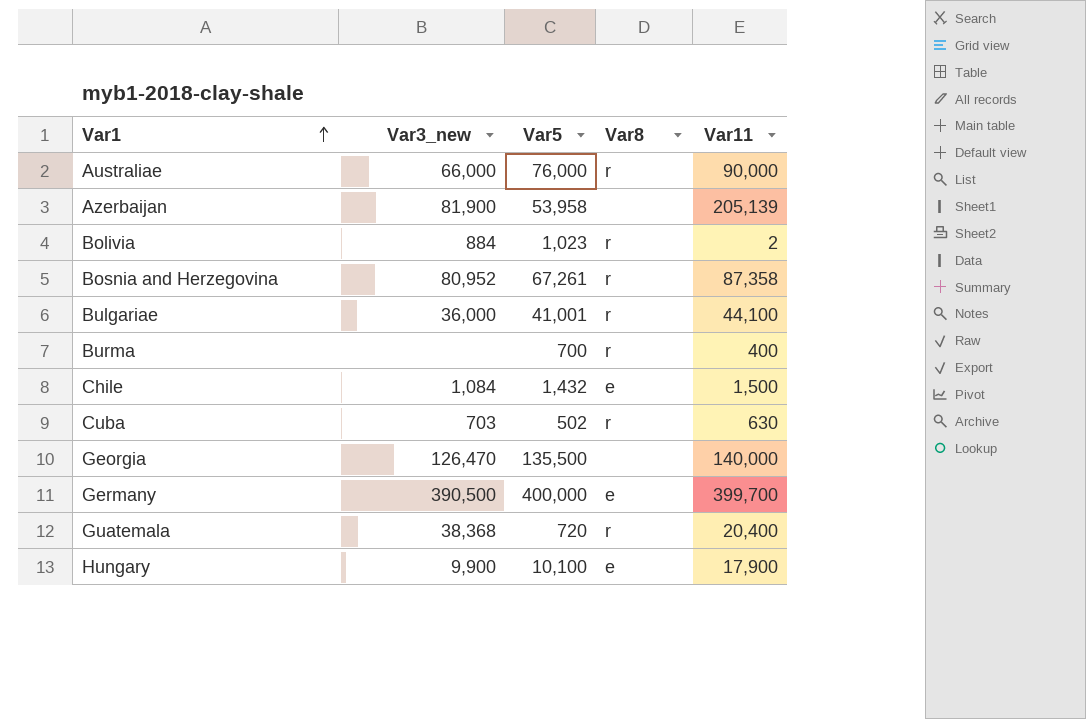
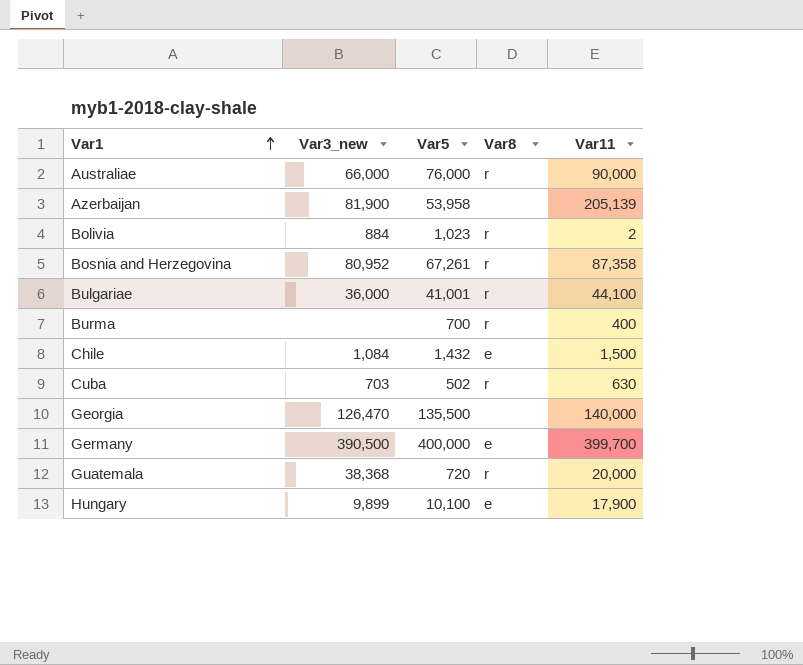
Guatemala | Var11: 20,400 -> 20,000
Hungary | Var3_new: 9,900 -> 9,899

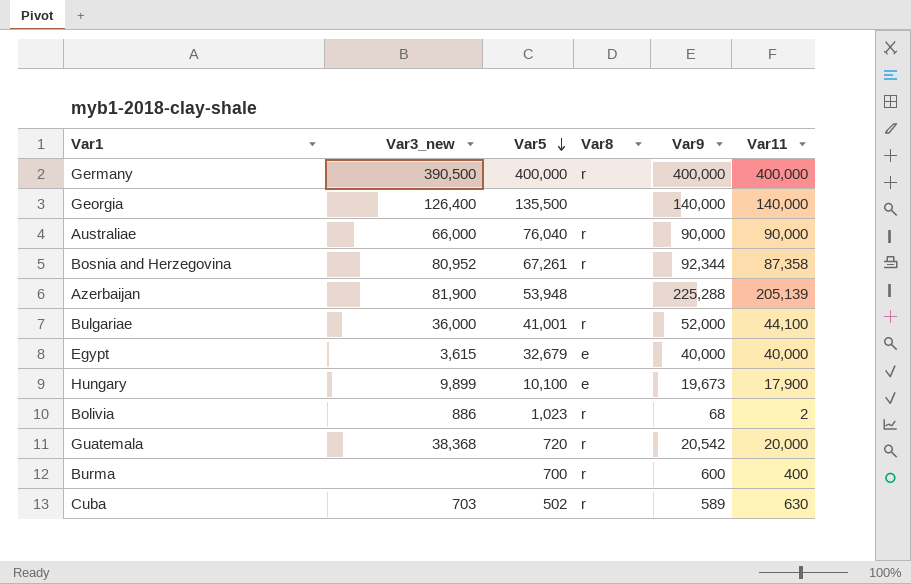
row order: Var1 ascending -> Var5 descending
column Var9 | position: none -> 5
row Chile: 1,084 | 1,432 | e | 1,500 -> none
Germany | Var8: e -> r
Germany | Var11: 399,700 -> 400,000
Georgia | Var3_new: 126,470 -> 126,400
Australiae | Var5: 76,000 -> 76,040
Azerbaijan | Var5: 53,958 -> 53,948
row Egypt: none -> 3,615 | 32,679 | e | 40,000 | 40,000
Bolivia | Var3_new: 884 -> 886

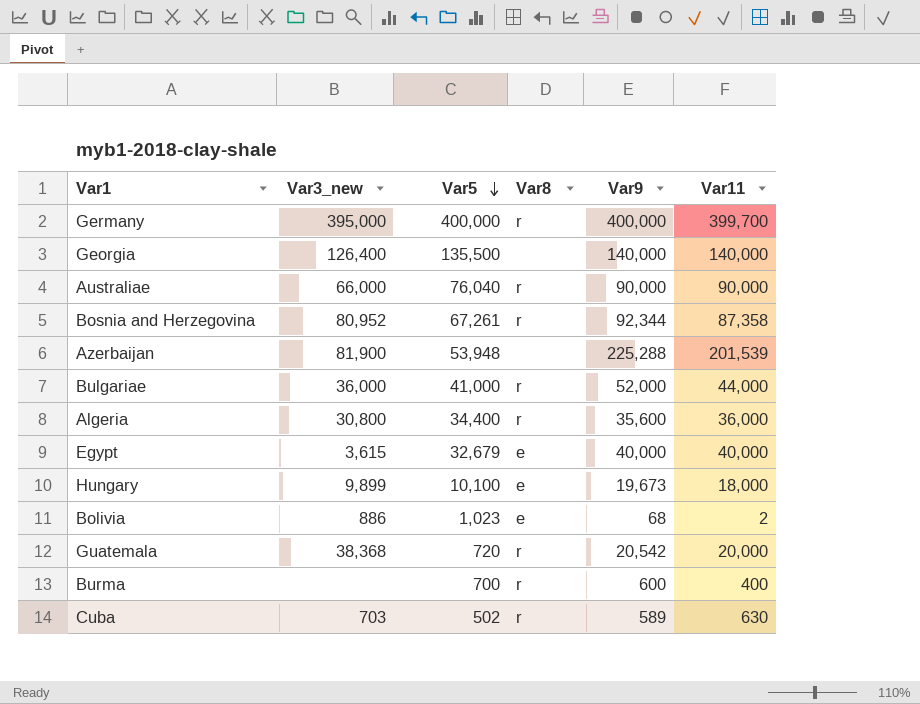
Germany | Var3_new: 390,500 -> 395,000
Germany | Var11: 400,000 -> 399,700
Azerbaijan | Var11: 205,139 -> 201,539
Bulgariae | Var5: 41,001 -> 41,000
Bulgariae | Var11: 44,100 -> 44,000
row Algeria: none -> 30,800 | 34,400 | r | 35,600 | 36,000
Hungary | Var11: 17,900 -> 18,000
Bolivia | Var8: r -> e

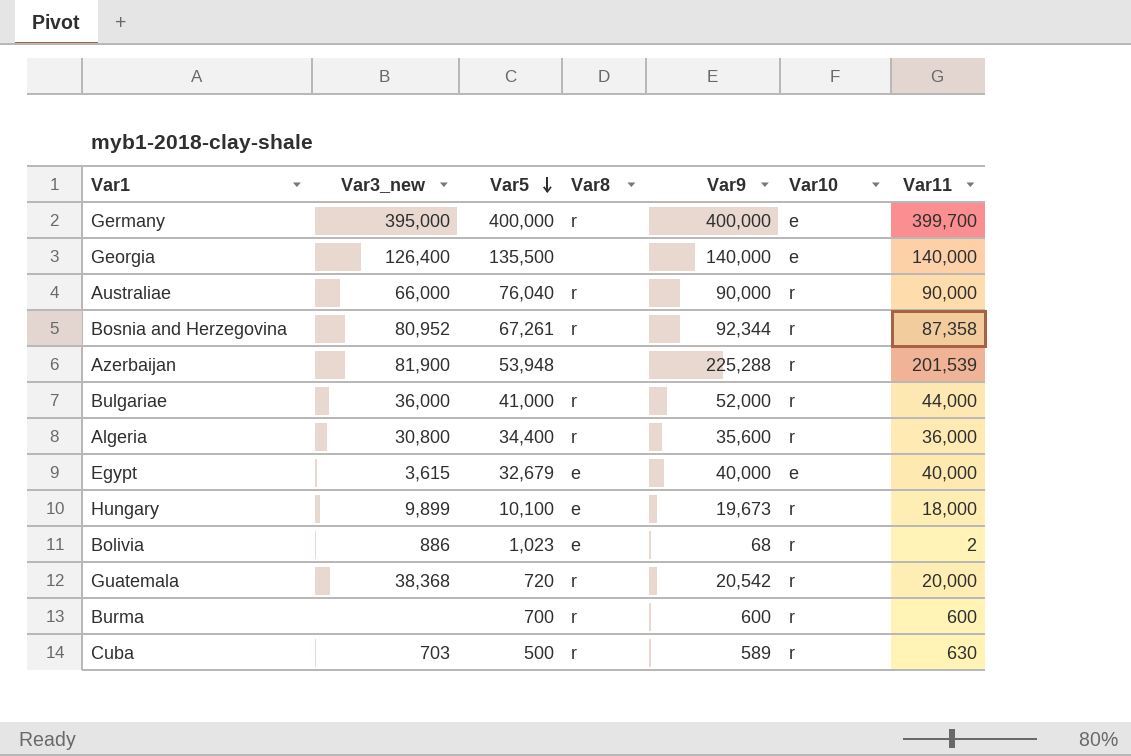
column Var10 | position: none -> 6
Burma | Var11: 400 -> 600
Cuba | Var5: 502 -> 500

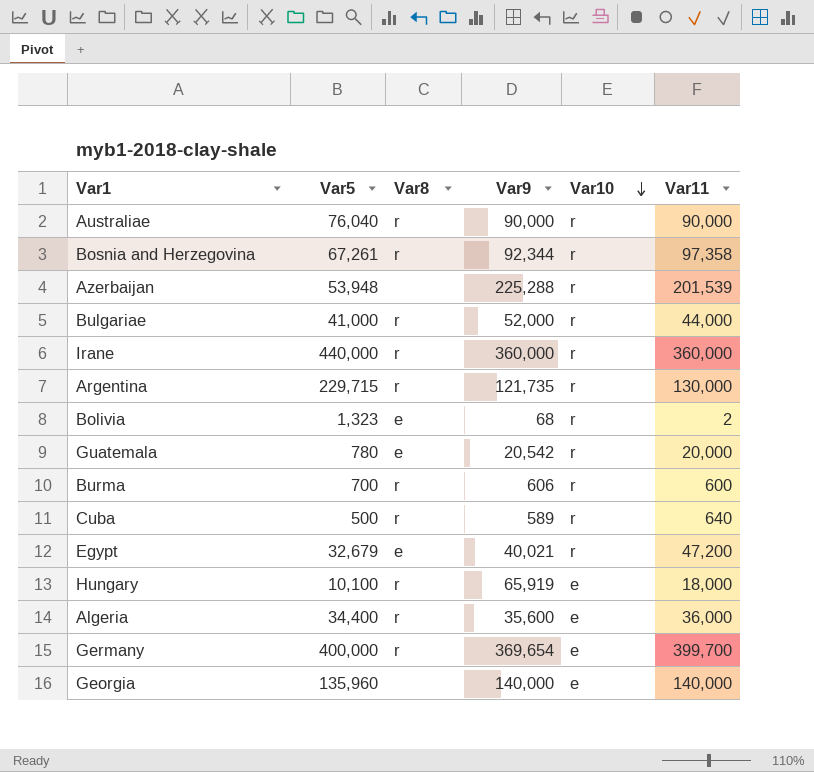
row order: Var5 descending -> Var10 descending
column Var3_new | position: 2 -> none
Bosnia and Herzegovina | Var11: 87,358 -> 97,358
row Irane: none -> 440,000 | r | 360,000 | r | 360,000
row Argentina: none -> 229,715 | r | 121,735 | r | 130,000
Bolivia | Var5: 1,023 -> 1,323
Guatemala | Var5: 720 -> 780
Guatemala | Var8: r -> e
Burma | Var9: 600 -> 606
Cuba | Var11: 630 -> 640
Egypt | Var9: 40,000 -> 40,021
Egypt | Var10: e -> r
Egypt | Var11: 40,000 -> 47,200
Hungary | Var8: e -> r
Hungary | Var9: 19,673 -> 65,919
Hungary | Var10: r -> e
Algeria | Var10: r -> e
Germany | Var9: 400,000 -> 369,654
Georgia | Var5: 135,500 -> 135,960

